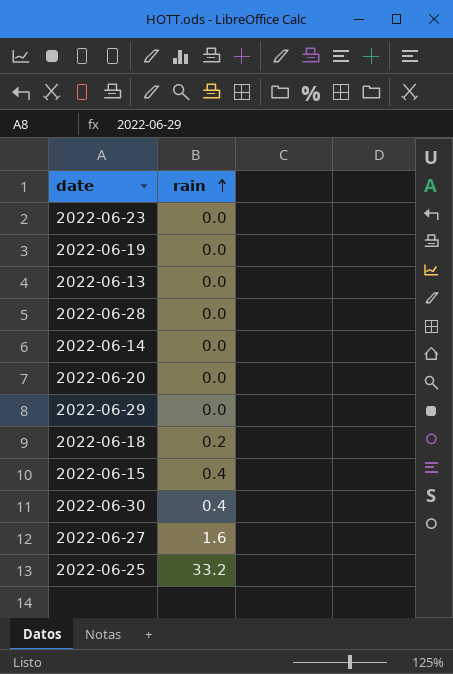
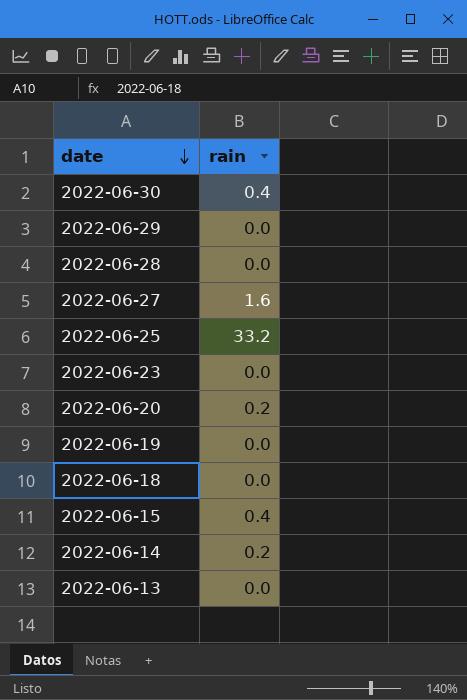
row order: rain ascending -> date descending
2022-06-20 | rain: 0.0 -> 0.2
2022-06-18 | rain: 0.2 -> 0.0
2022-06-14 | rain: 0.0 -> 0.2

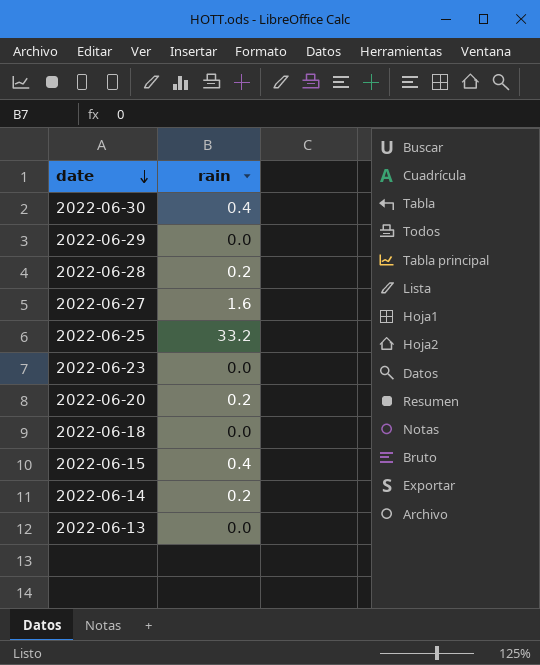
row 2022-06-19: 0.0 -> none
2022-06-28 | rain: 0.0 -> 0.2

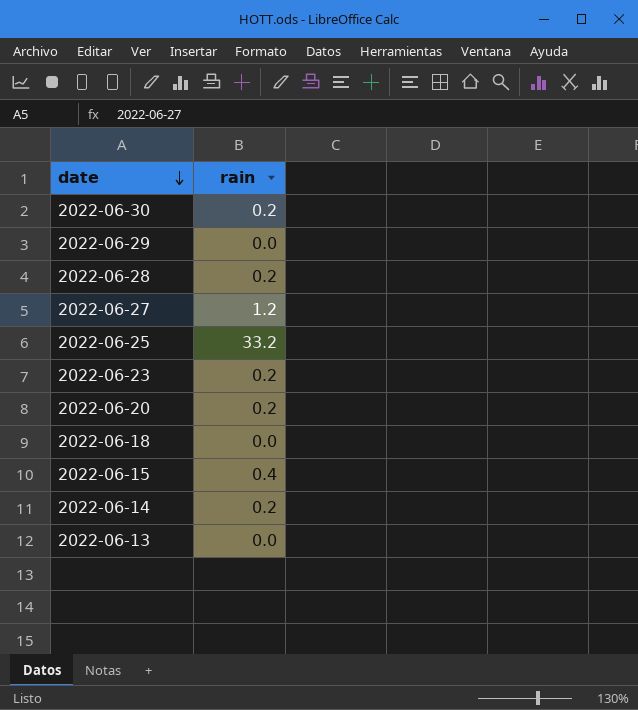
2022-06-30 | rain: 0.4 -> 0.2
2022-06-27 | rain: 1.6 -> 1.2
2022-06-23 | rain: 0.0 -> 0.2

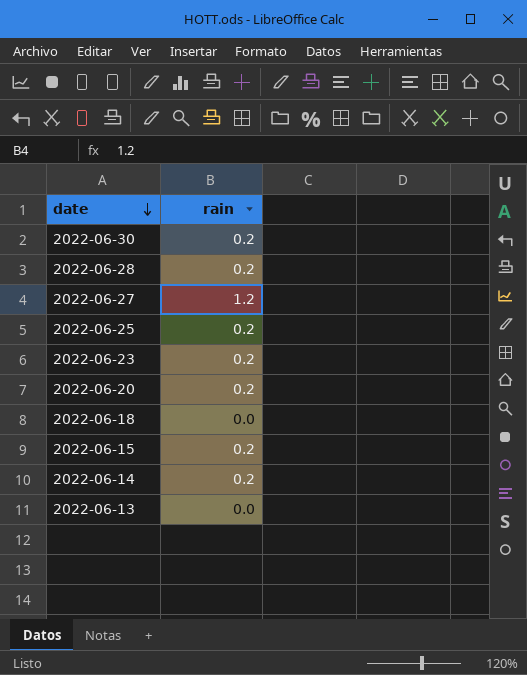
row 2022-06-29: 0.0 -> none
2022-06-25 | rain: 33.2 -> 0.2
2022-06-15 | rain: 0.4 -> 0.2

